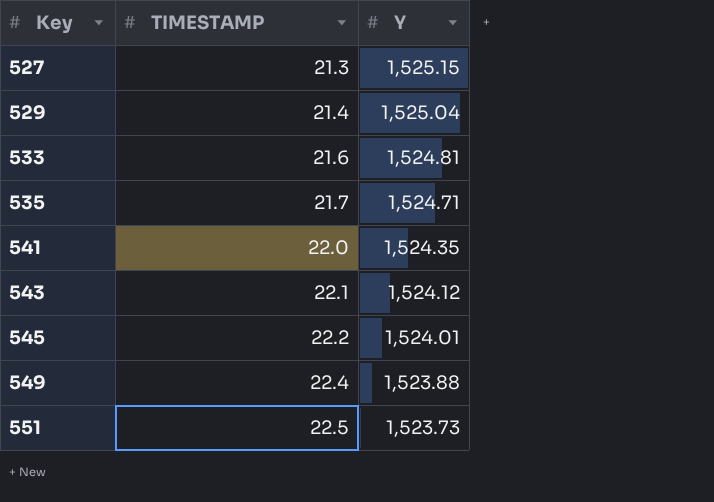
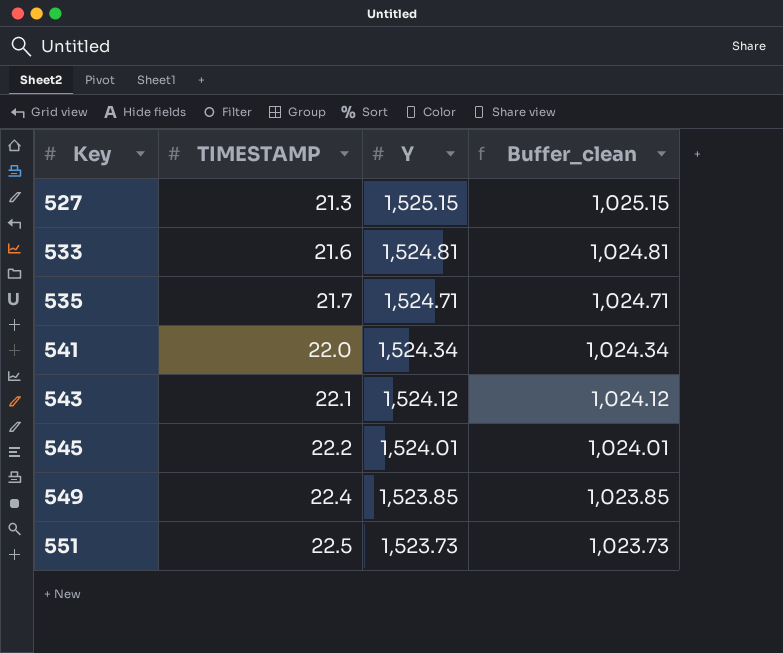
column Buffer_clean | formula: none -> [Y] - 500
row 529: 21.4 | 1,525.04 -> none
541 | Y: 1,524.35 -> 1,524.34
549 | Y: 1,523.88 -> 1,523.85

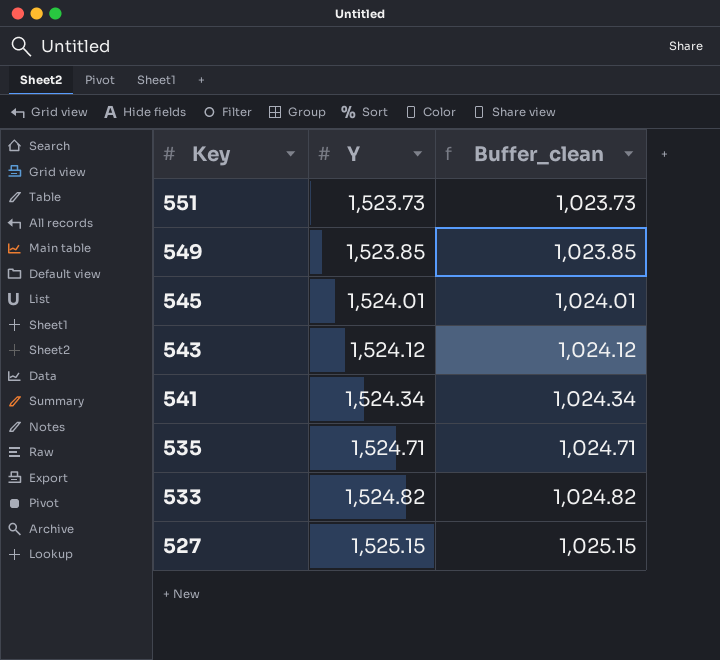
row order: Key ascending -> Key descending
column TIMESTAMP | position: 2 -> none
533 | Y: 1,524.81 -> 1,524.82
533 | Buffer_clean: 1,024.81 -> 1,024.82

